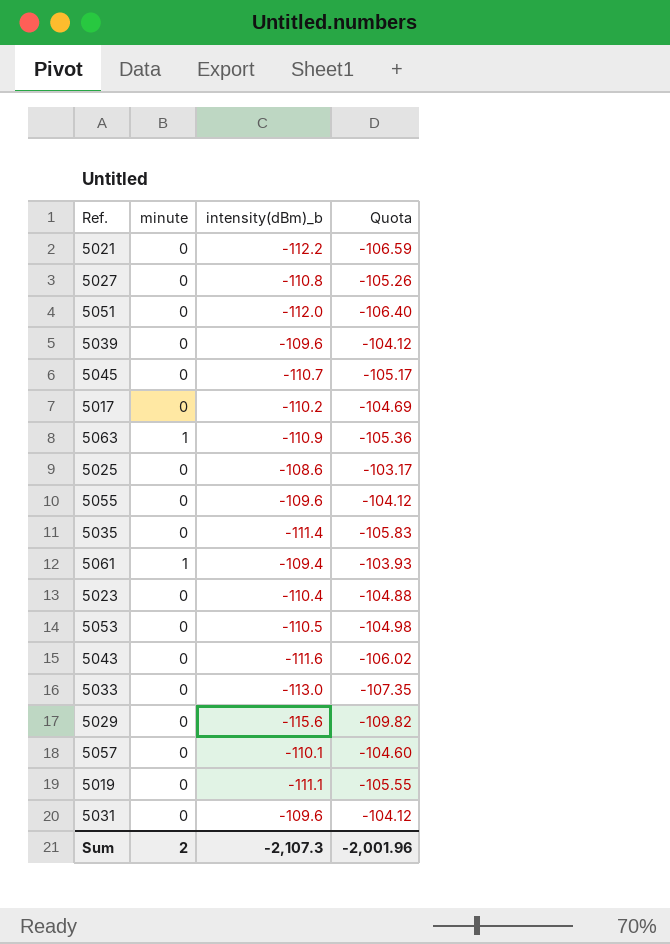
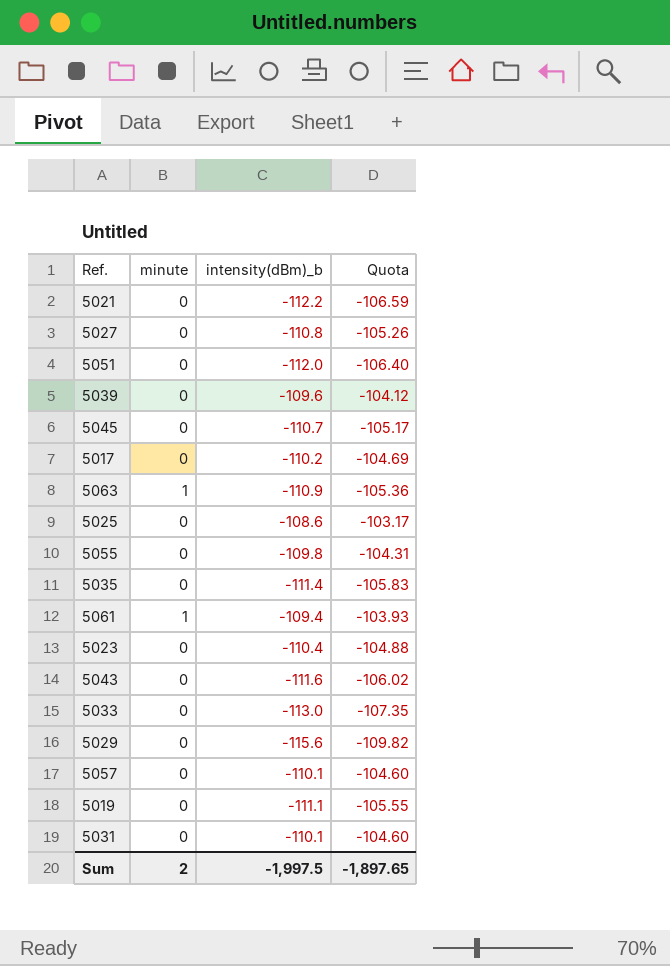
row 5053: 0 | -110.5 | -104.98 -> none
5055 | intensity(dBm)_b: -109.6 -> -109.8
5055 | Quota: -104.12 -> -104.31
5031 | intensity(dBm)_b: -109.6 -> -110.1
5031 | Quota: -104.12 -> -104.60
Sum | intensity(dBm)_b: -2,107.3 -> -1,997.5
Sum | Quota: -2,001.96 -> -1,897.65

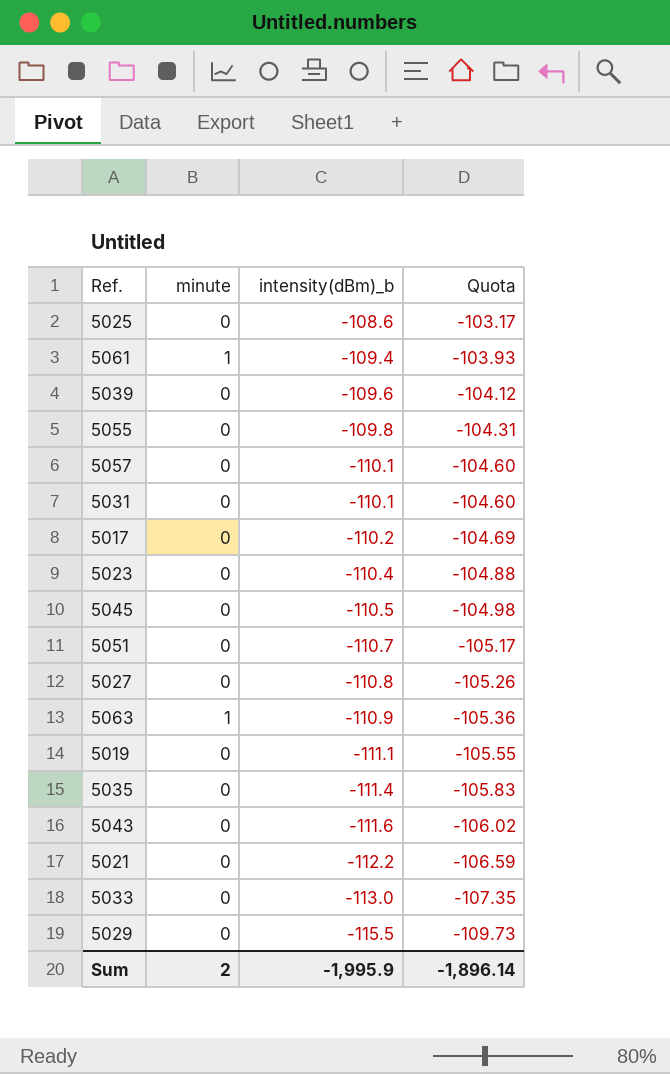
row order: none -> intensity(dBm)_b descending
5045 | intensity(dBm)_b: -110.7 -> -110.5
5045 | Quota: -105.17 -> -104.98
5051 | intensity(dBm)_b: -112.0 -> -110.7
5051 | Quota: -106.40 -> -105.17
5029 | intensity(dBm)_b: -115.6 -> -115.5
5029 | Quota: -109.82 -> -109.73
Sum | intensity(dBm)_b: -1,997.5 -> -1,995.9
Sum | Quota: -1,897.65 -> -1,896.14

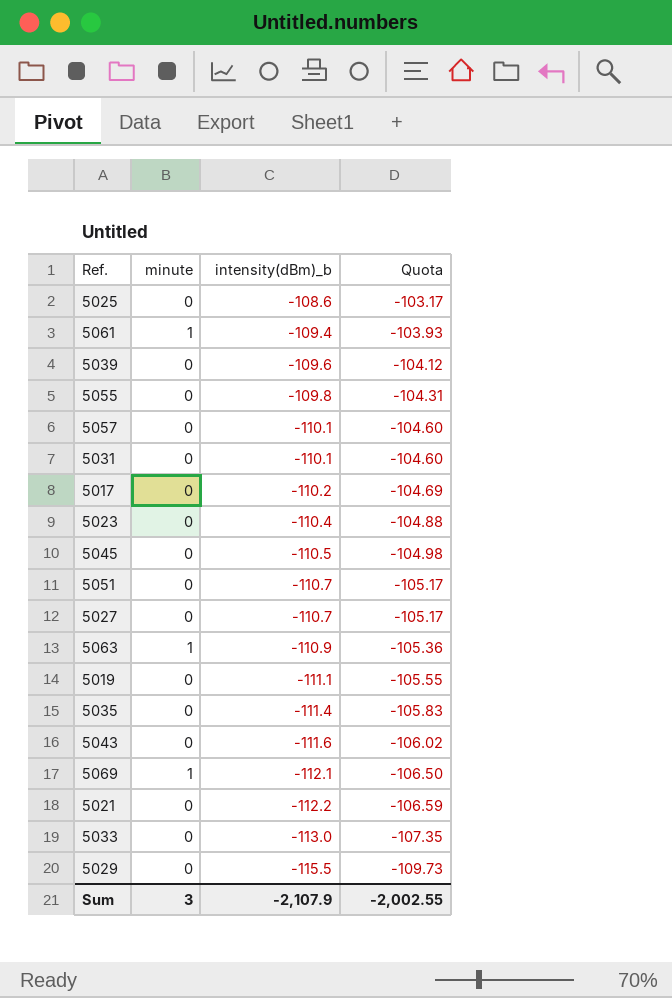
5027 | intensity(dBm)_b: -110.8 -> -110.7
5027 | Quota: -105.26 -> -105.17
row 5069: none -> 1 | -112.1 | -106.50
Sum | minute: 2 -> 3
Sum | intensity(dBm)_b: -1,995.9 -> -2,107.9
Sum | Quota: -1,896.14 -> -2,002.55

